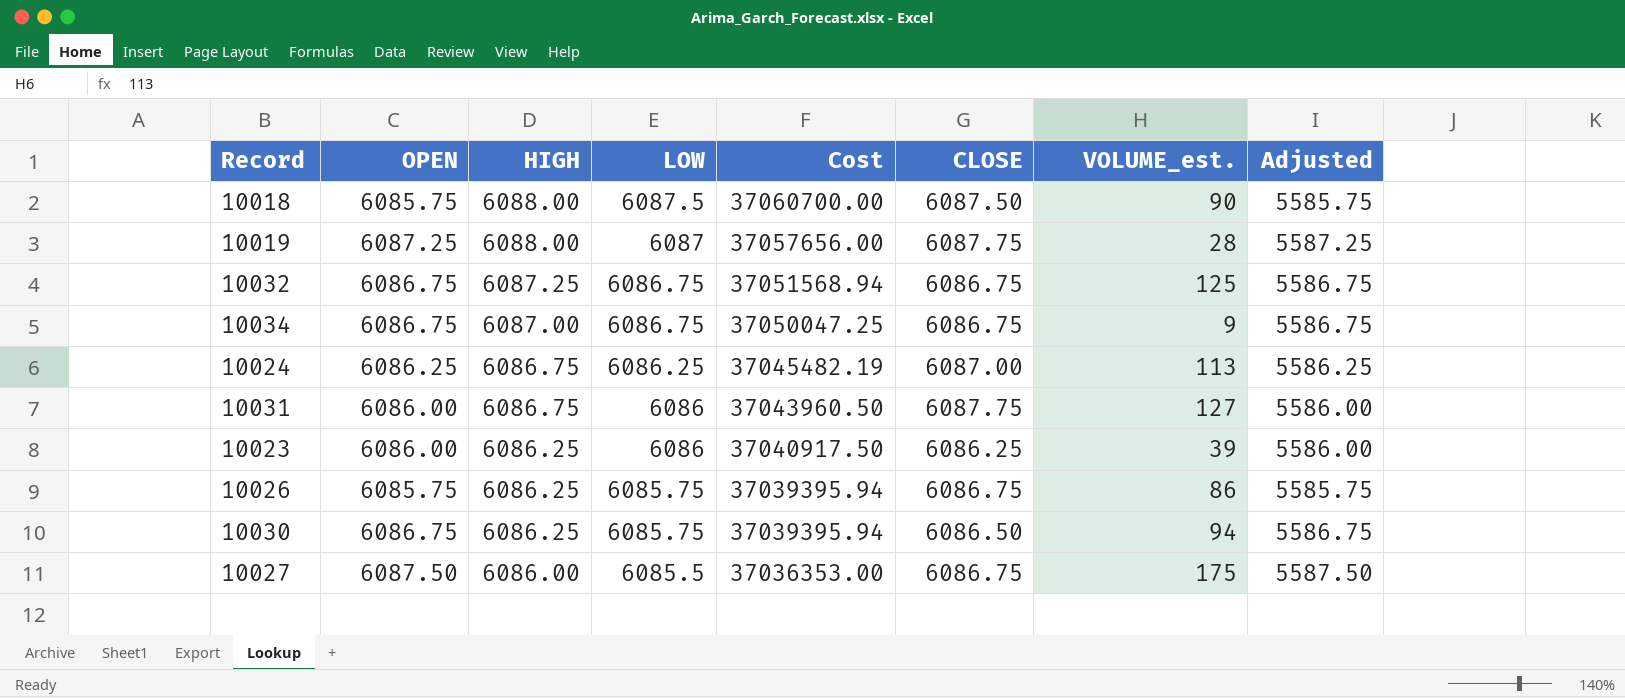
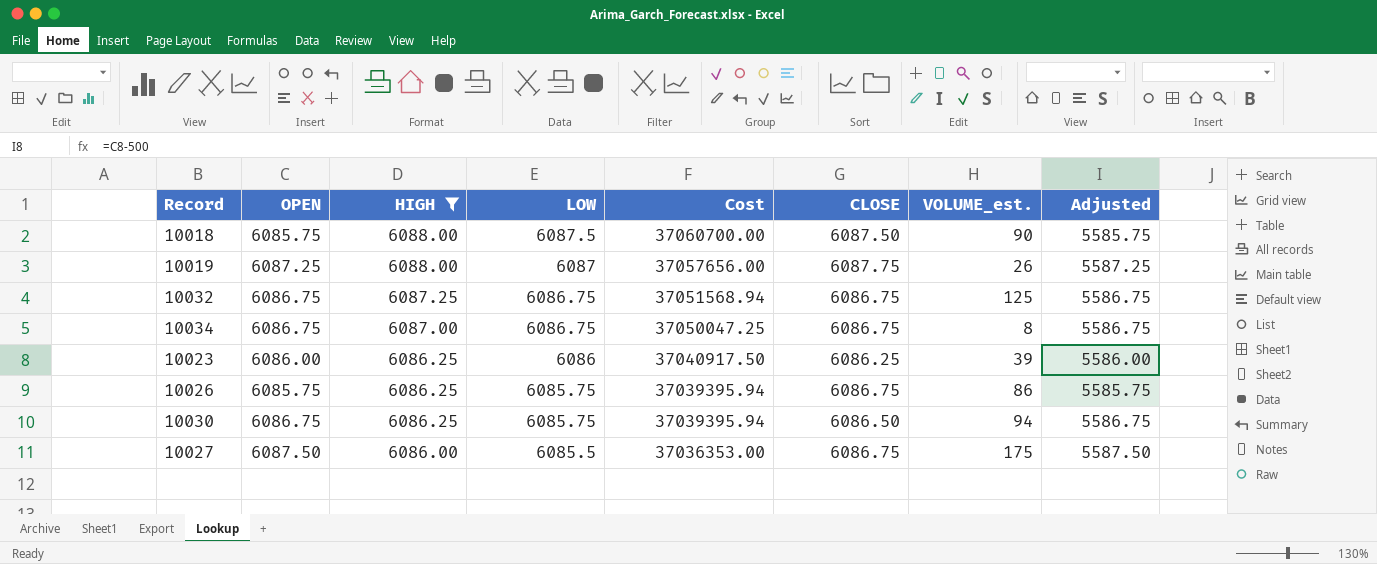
filter: none -> HIGH != 6086.75
10019 | VOLUME_est.: 28 -> 26
10034 | VOLUME_est.: 9 -> 8

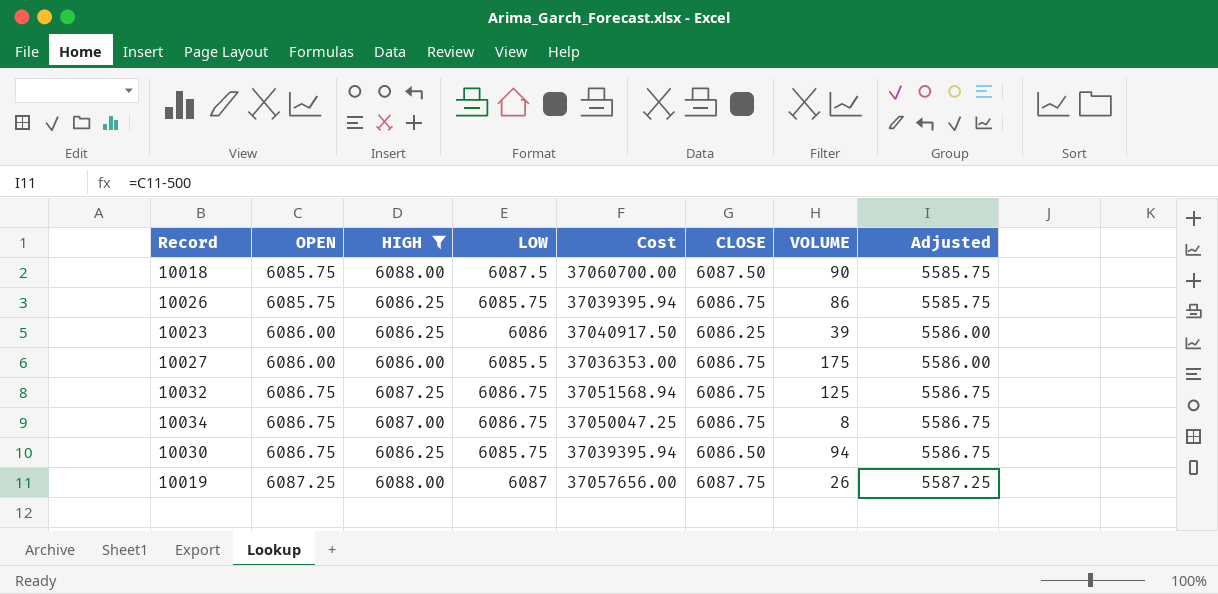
row order: HIGH descending -> OPEN ascending
column name: VOLUME_est. -> VOLUME
10027 | OPEN: 6087.50 -> 6086.00
10027 | Adjusted: 5587.50 -> 5586.00

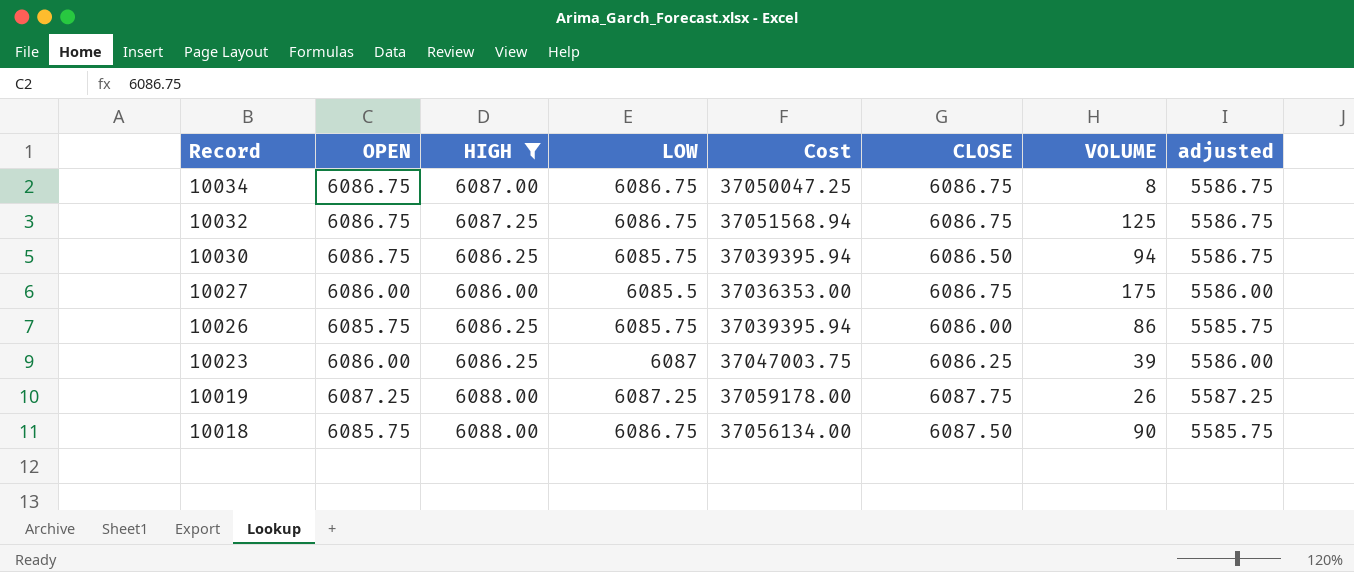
row order: OPEN ascending -> Record descending
column name: Adjusted -> adjusted
10026 | CLOSE: 6086.75 -> 6086.00
10023 | LOW: 6086 -> 6087
10023 | Cost: 37040917.50 -> 37047003.75
10019 | LOW: 6087 -> 6087.25
10019 | Cost: 37057656.00 -> 37059178.00
10018 | LOW: 6087.5 -> 6086.75
10018 | Cost: 37060700.00 -> 37056134.00

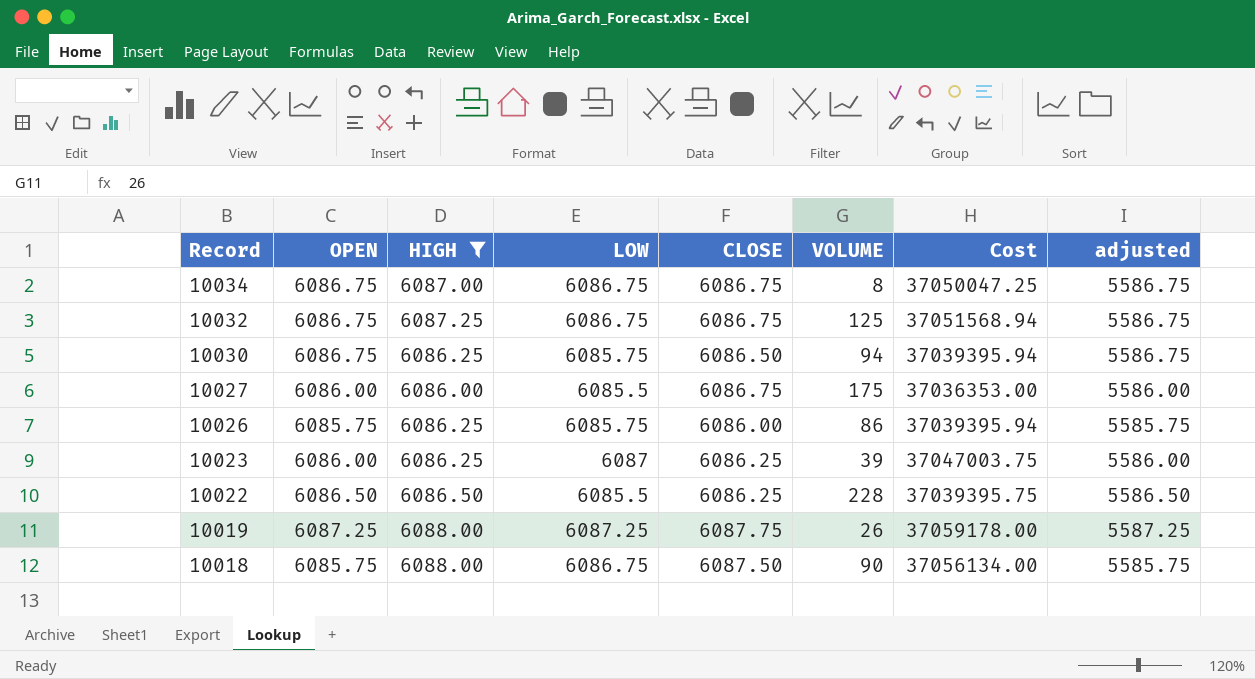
column Cost | position: 5 -> 7
row 10022: none -> 6086.50 | 6086.50 | 6085.5 | 6086.25 | 228 | 37039395.75 | 5586.50

